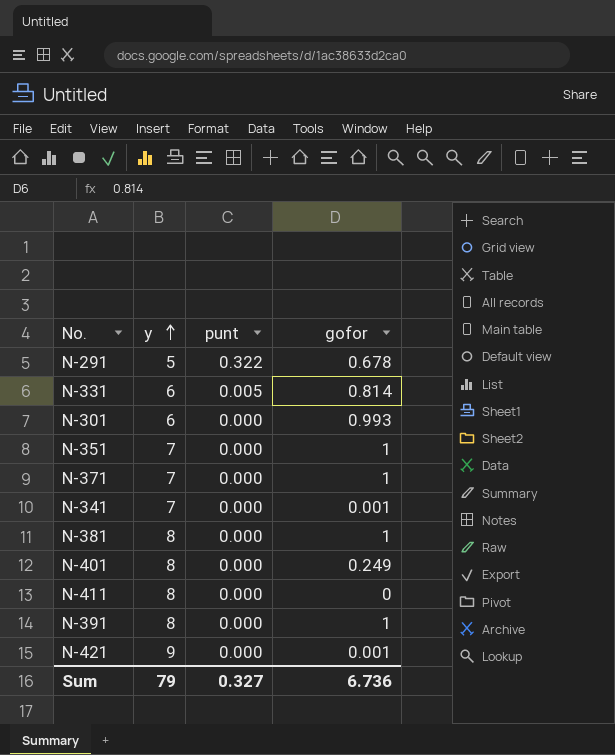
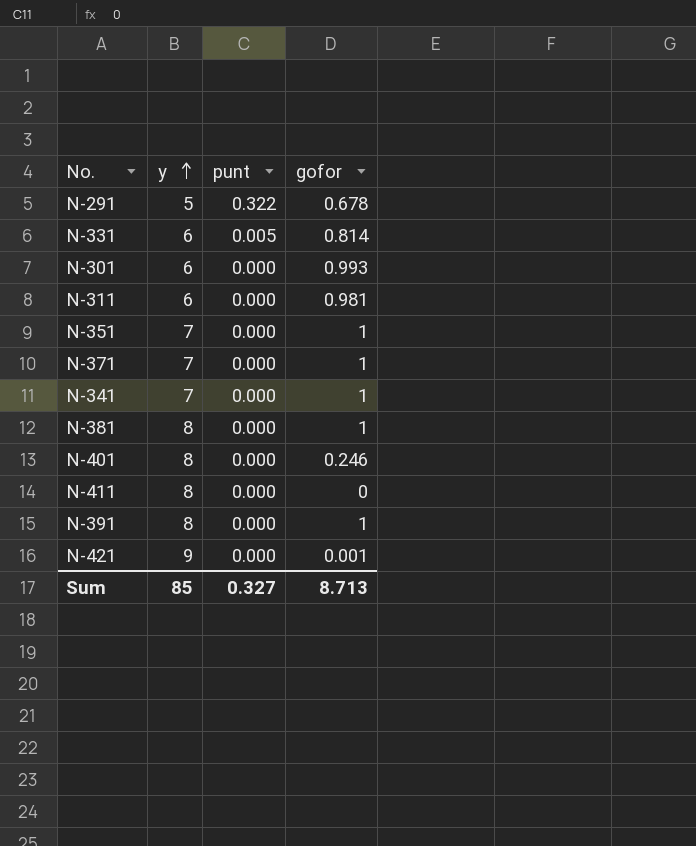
row N-311: none -> 6 | 0.000 | 0.981
N-341 | gofor: 0.001 -> 1
N-401 | gofor: 0.249 -> 0.246
Sum | y: 79 -> 85
Sum | gofor: 6.736 -> 8.713

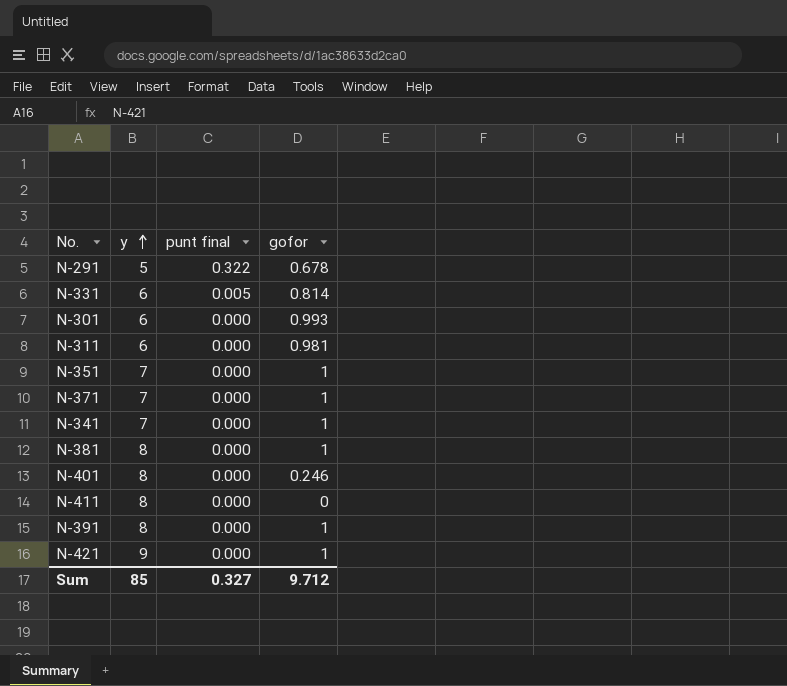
column name: punt -> punt final
N-421 | gofor: 0.001 -> 1
Sum | gofor: 8.713 -> 9.712

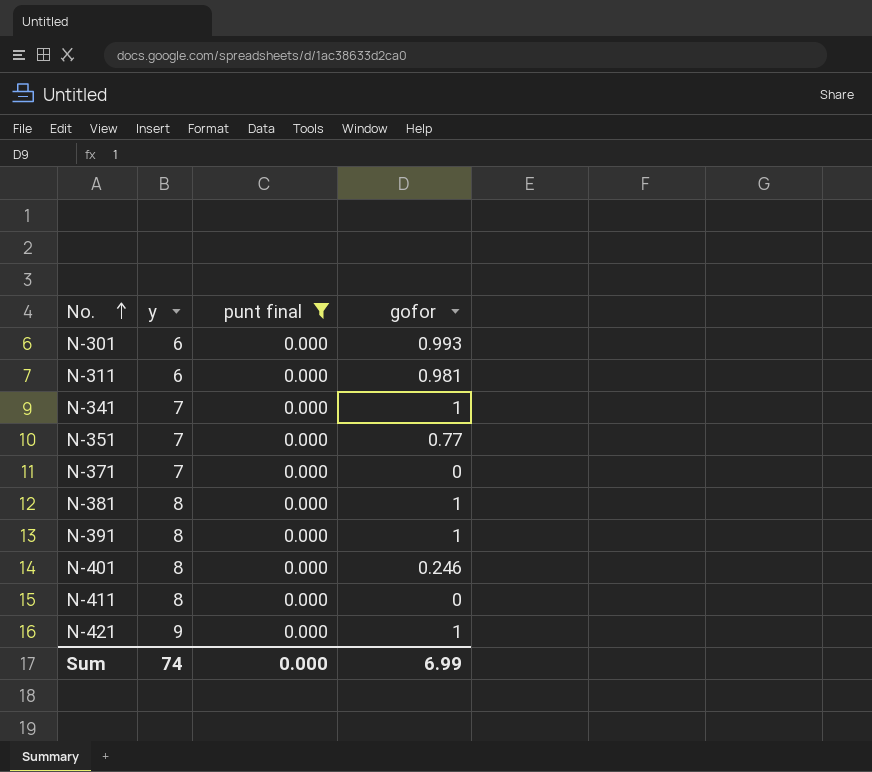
filter: none -> punt final = 0.000
row order: y ascending -> No. ascending
N-351 | gofor: 1 -> 0.77
N-371 | gofor: 1 -> 0
Sum | y: 85 -> 74
Sum | punt final: 0.327 -> 0.000
Sum | gofor: 9.712 -> 6.99

